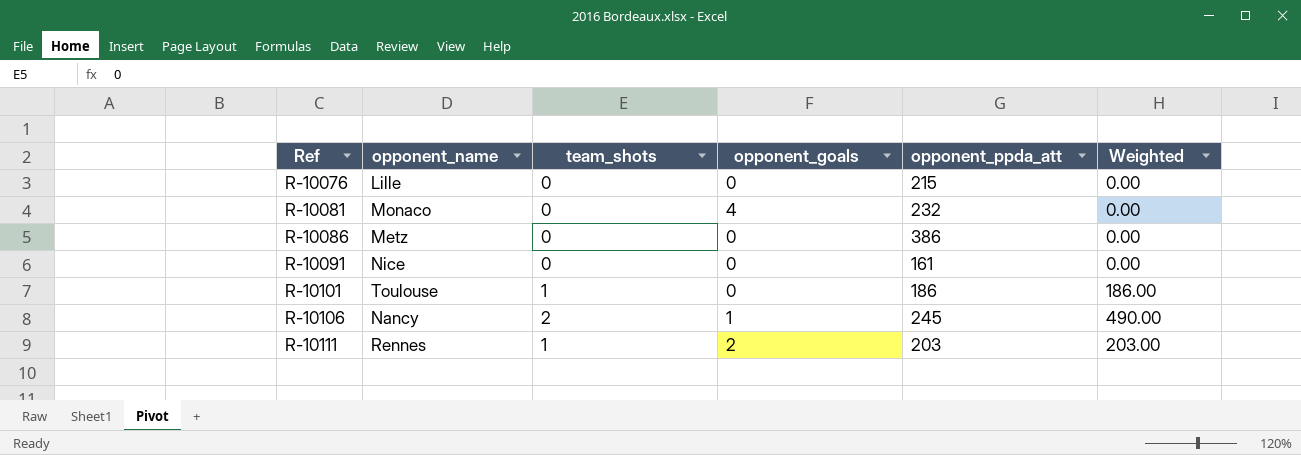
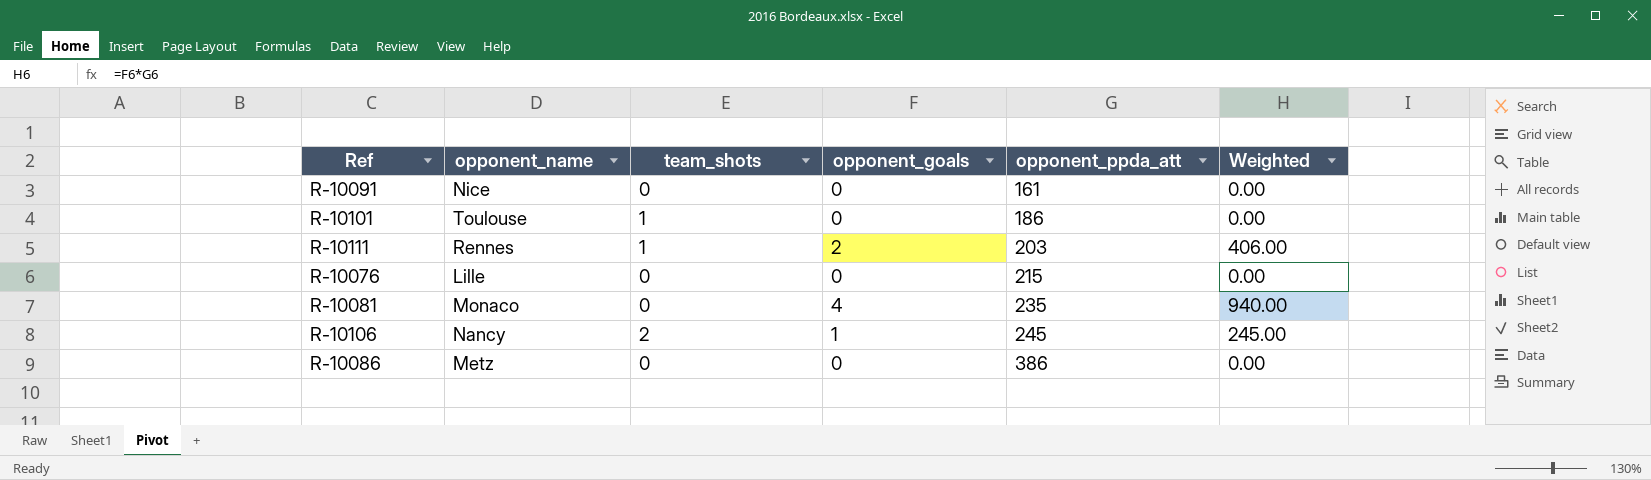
row order: Ref ascending -> opponent_ppda_att ascending
column Weighted | formula: [team_shots] * [opponent_ppda_att] -> [opponent_goals] * [opponent_ppda_att]
R-10081 | opponent_ppda_att: 232 -> 235

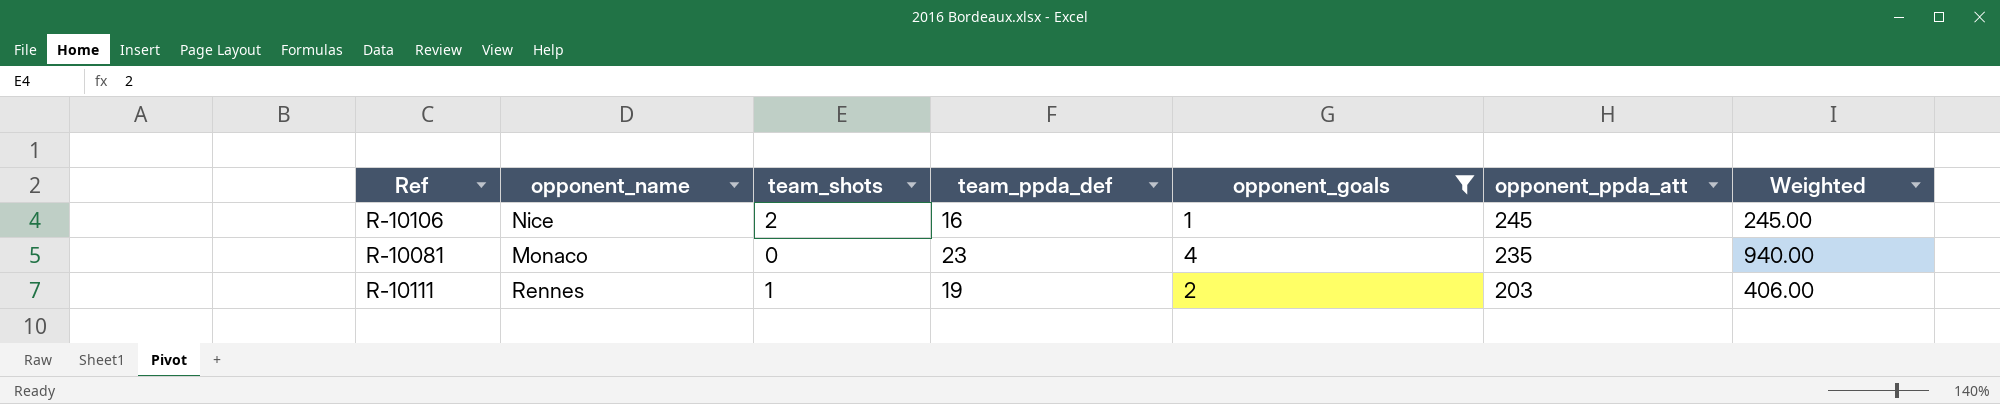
filter: none -> opponent_goals != 0
row order: opponent_ppda_att ascending -> opponent_ppda_att descending
column team_ppda_def | position: none -> 4
R-10106 | opponent_name: Nancy -> Nice

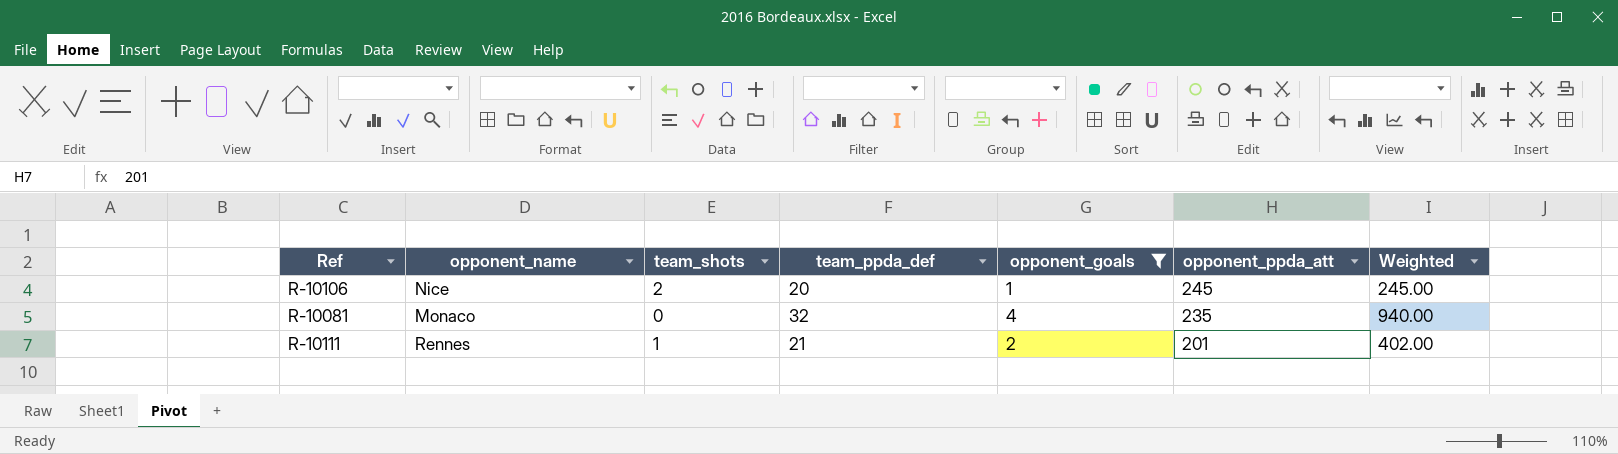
R-10106 | team_ppda_def: 16 -> 20
R-10081 | team_ppda_def: 23 -> 32
R-10111 | team_ppda_def: 19 -> 21
R-10111 | opponent_ppda_att: 203 -> 201
R-10111 | Weighted: 406.00 -> 402.00

